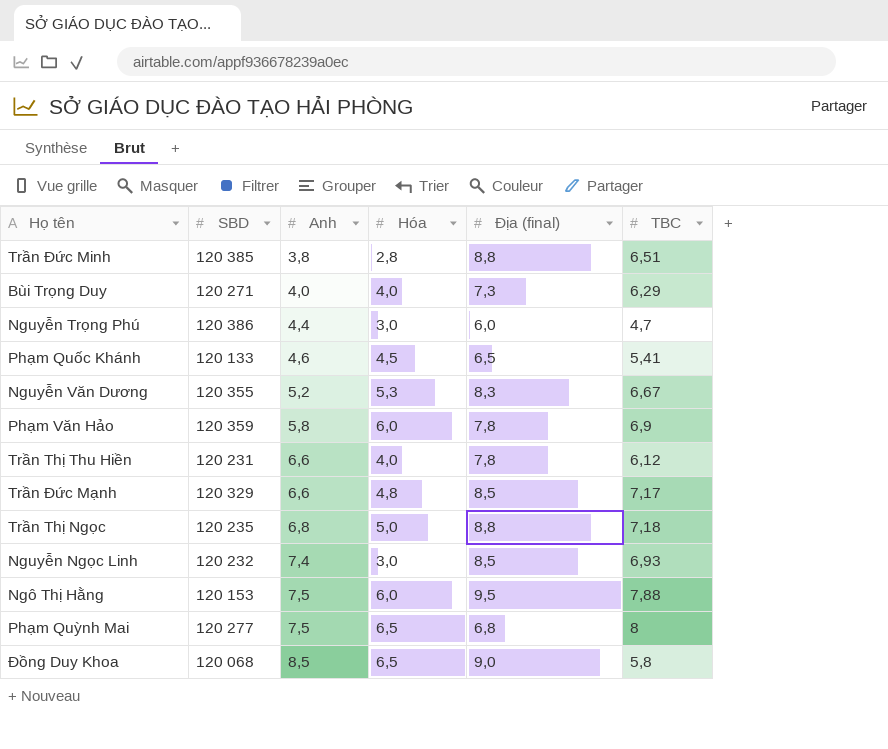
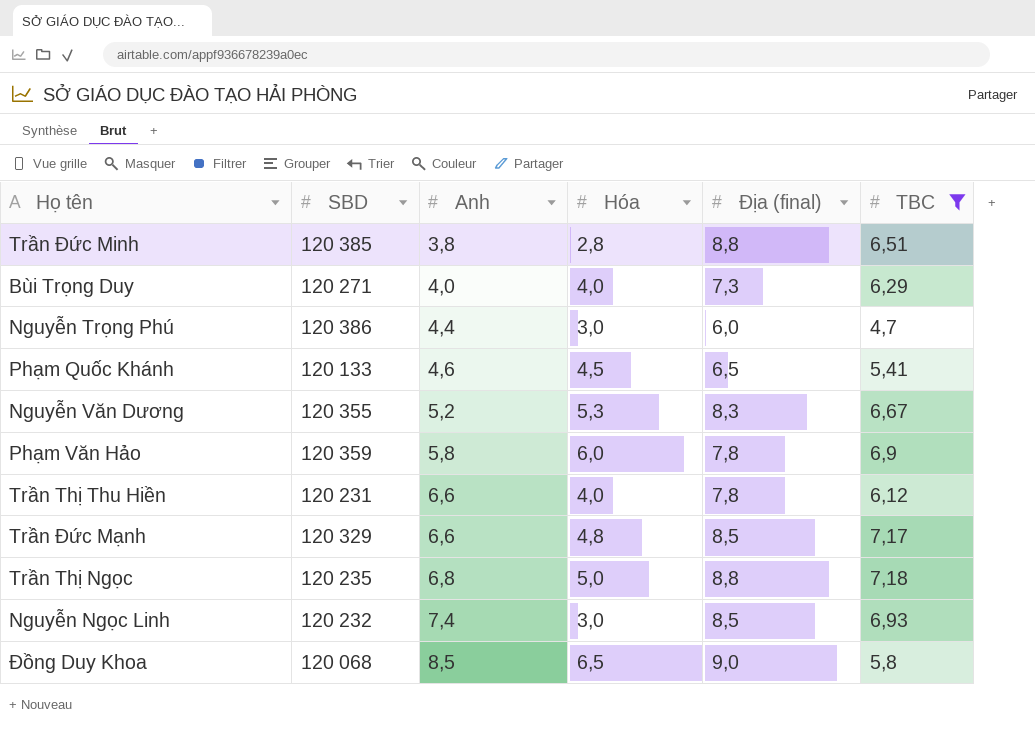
filter: none -> TBC <= 7,18

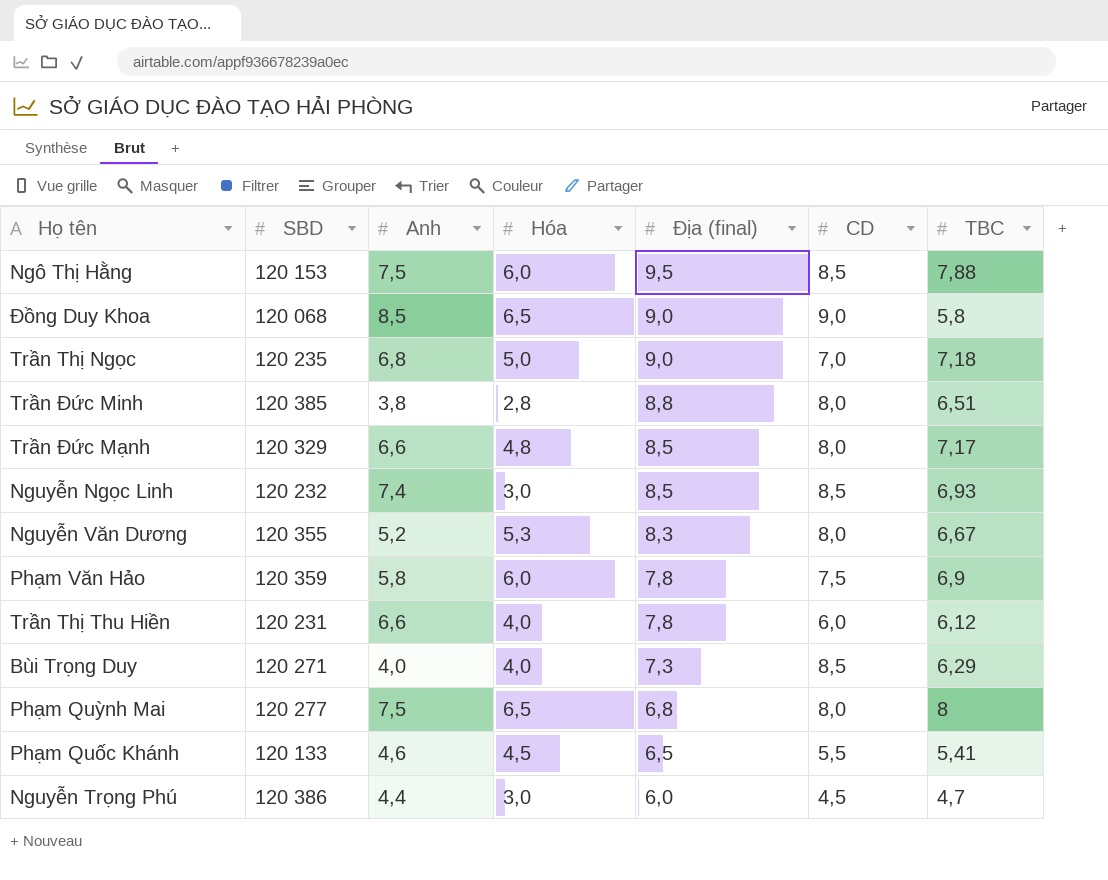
filter: TBC <= 7,18 -> none
row order: Anh ascending -> Địa (final) descending
column CD | position: none -> 6
Trần Thị Ngọc | Địa (final): 8,8 -> 9,0

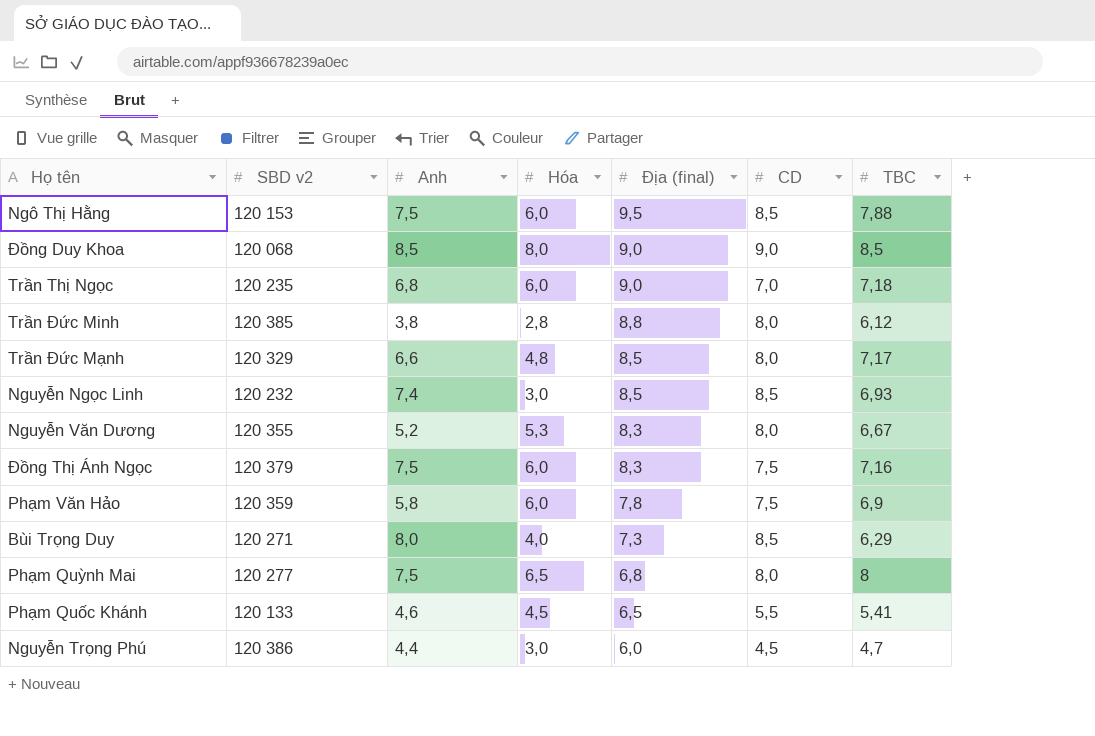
column name: SBD -> SBD v2
row Trần Thị Thu Hiền: 120 231 | 6,6 | 4,0 | 7,8 | 6,0 | 6,12 -> none
Đồng Duy Khoa | Hóa: 6,5 -> 8,0
Đồng Duy Khoa | TBC: 5,8 -> 8,5
Trần Thị Ngọc | Hóa: 5,0 -> 6,0
Trần Đức Minh | TBC: 6,51 -> 6,12
row Đồng Thị Ánh Ngọc: none -> 120 379 | 7,5 | 6,0 | 8,3 | 7,5 | 7,16
Bùi Trọng Duy | Anh: 4,0 -> 8,0

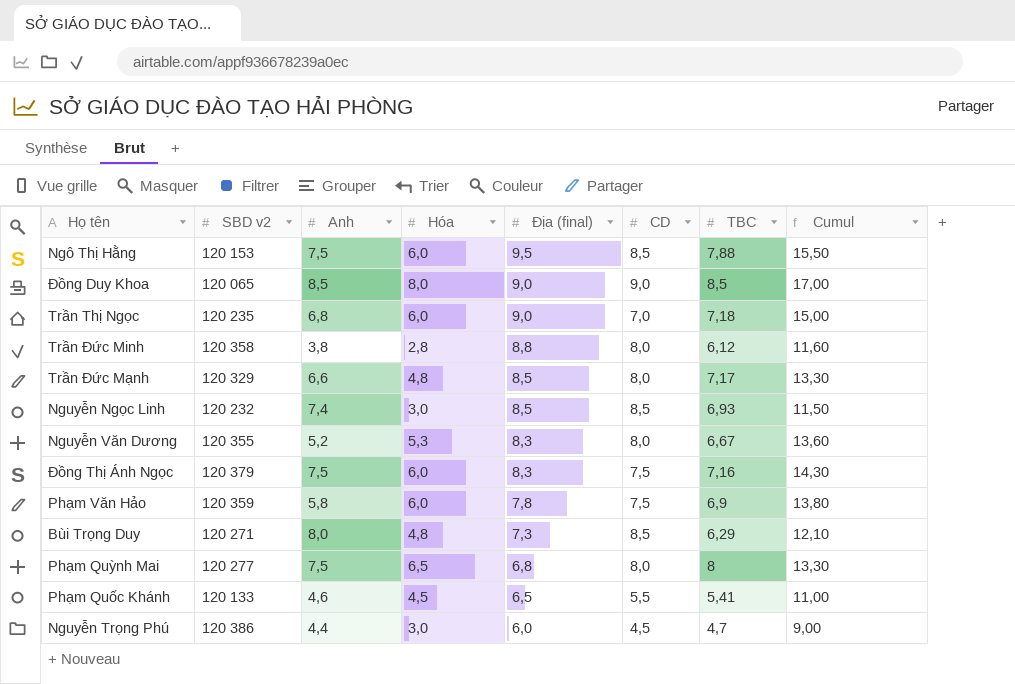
column Cumul | formula: none -> [Hóa] + [Địa (final)]
Đồng Duy Khoa | SBD v2: 120 068 -> 120 065
Trần Đức Minh | SBD v2: 120 385 -> 120 358
Bùi Trọng Duy | Hóa: 4,0 -> 4,8

